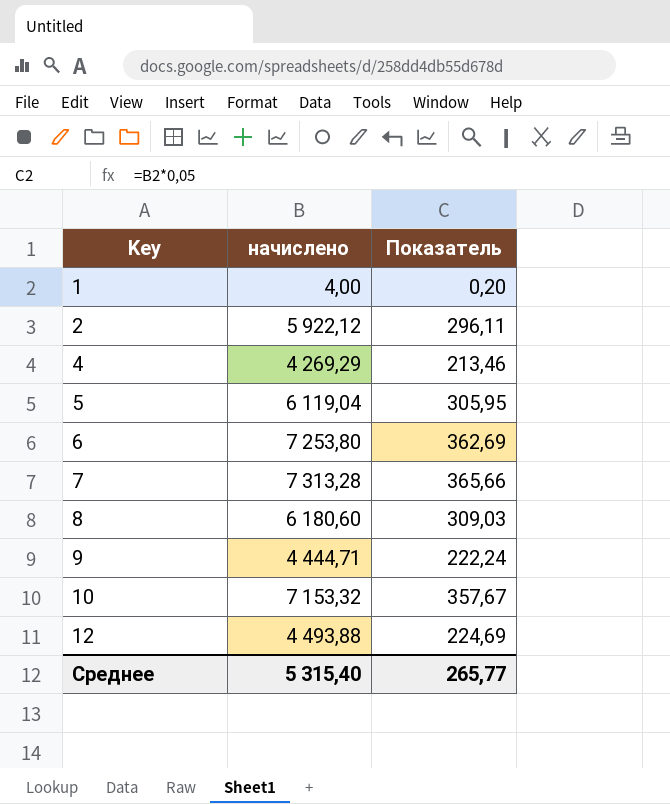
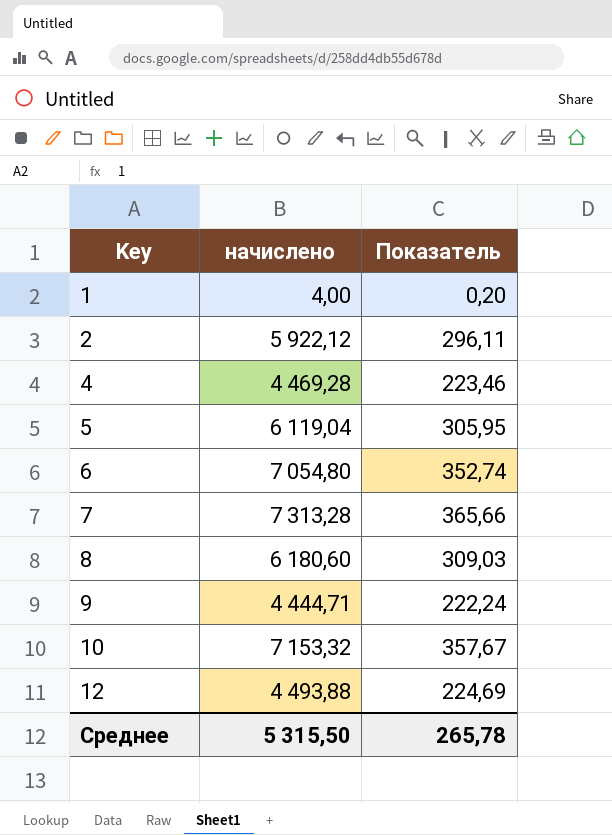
4 | начислено: 4 269,29 -> 4 469,28
4 | Показатель: 213,46 -> 223,46
6 | начислено: 7 253,80 -> 7 054,80
6 | Показатель: 362,69 -> 352,74
Среднее | начислено: 5 315,40 -> 5 315,50
Среднее | Показатель: 265,77 -> 265,78

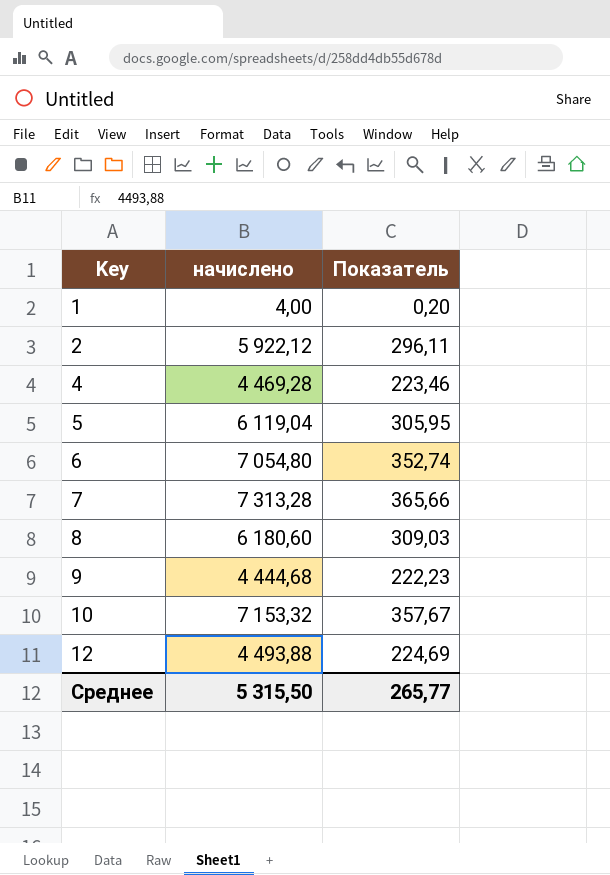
9 | начислено: 4 444,71 -> 4 444,68
9 | Показатель: 222,24 -> 222,23
Среднее | Показатель: 265,78 -> 265,77

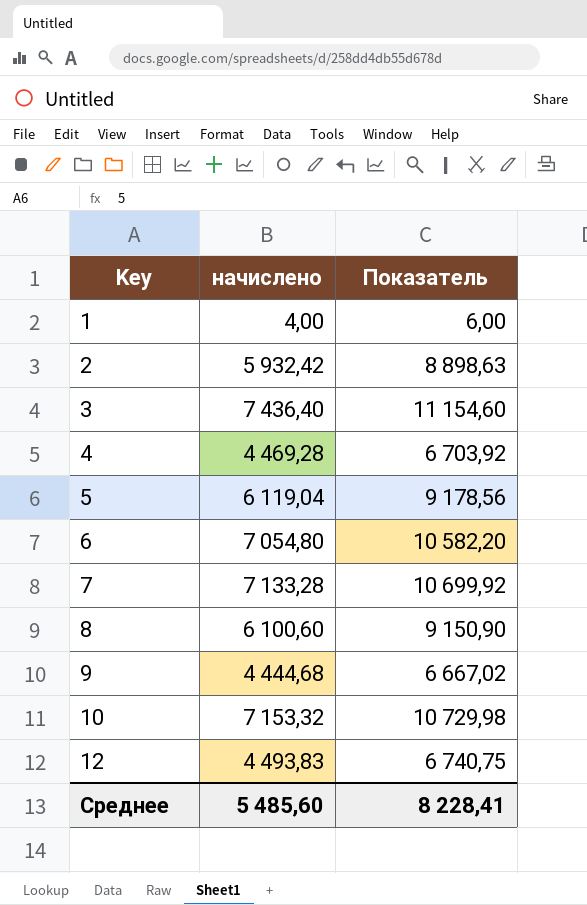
column Показатель | formula: [начислено] * 0,05 -> [начислено] * 1,5
2 | начислено: 5 922,12 -> 5 932,42
row 3: none -> 7 436,40 | 11 154,60
7 | начислено: 7 313,28 -> 7 133,28
8 | начислено: 6 180,60 -> 6 100,60
12 | начислено: 4 493,88 -> 4 493,83
Среднее | начислено: 5 315,50 -> 5 485,60
Среднее | Показатель: 265,77 -> 8 228,41

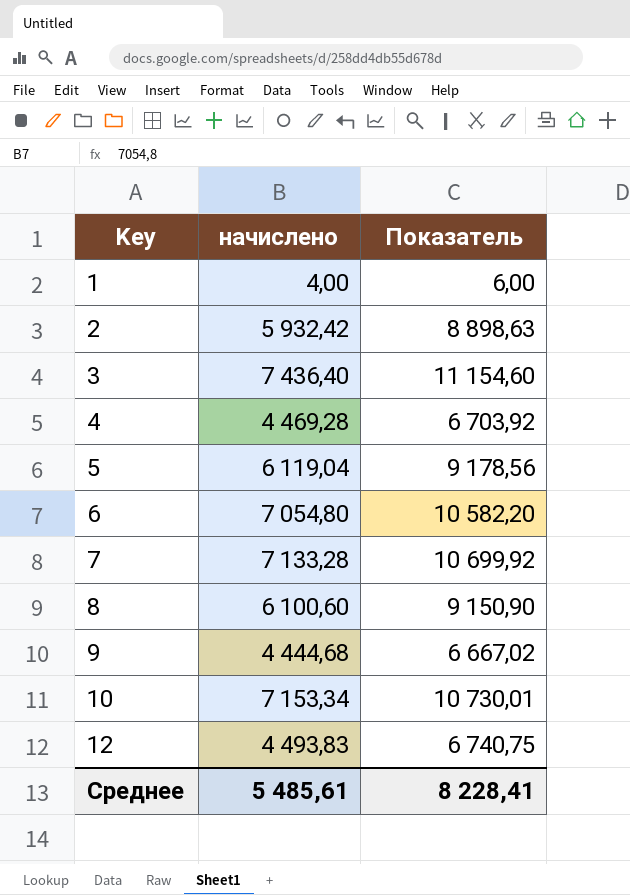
10 | начислено: 7 153,32 -> 7 153,34
10 | Показатель: 10 729,98 -> 10 730,01
Среднее | начислено: 5 485,60 -> 5 485,61

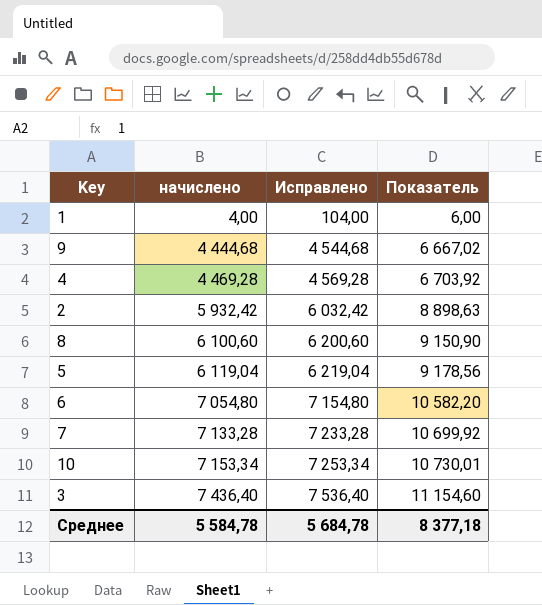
row order: Key ascending -> начислено ascending
column Исправлено | formula: none -> [начислено] + 100
row 12: 4 493,83 | 6 740,75 -> none
Среднее | начислено: 5 485,61 -> 5 584,78
Среднее | Показатель: 8 228,41 -> 8 377,18

